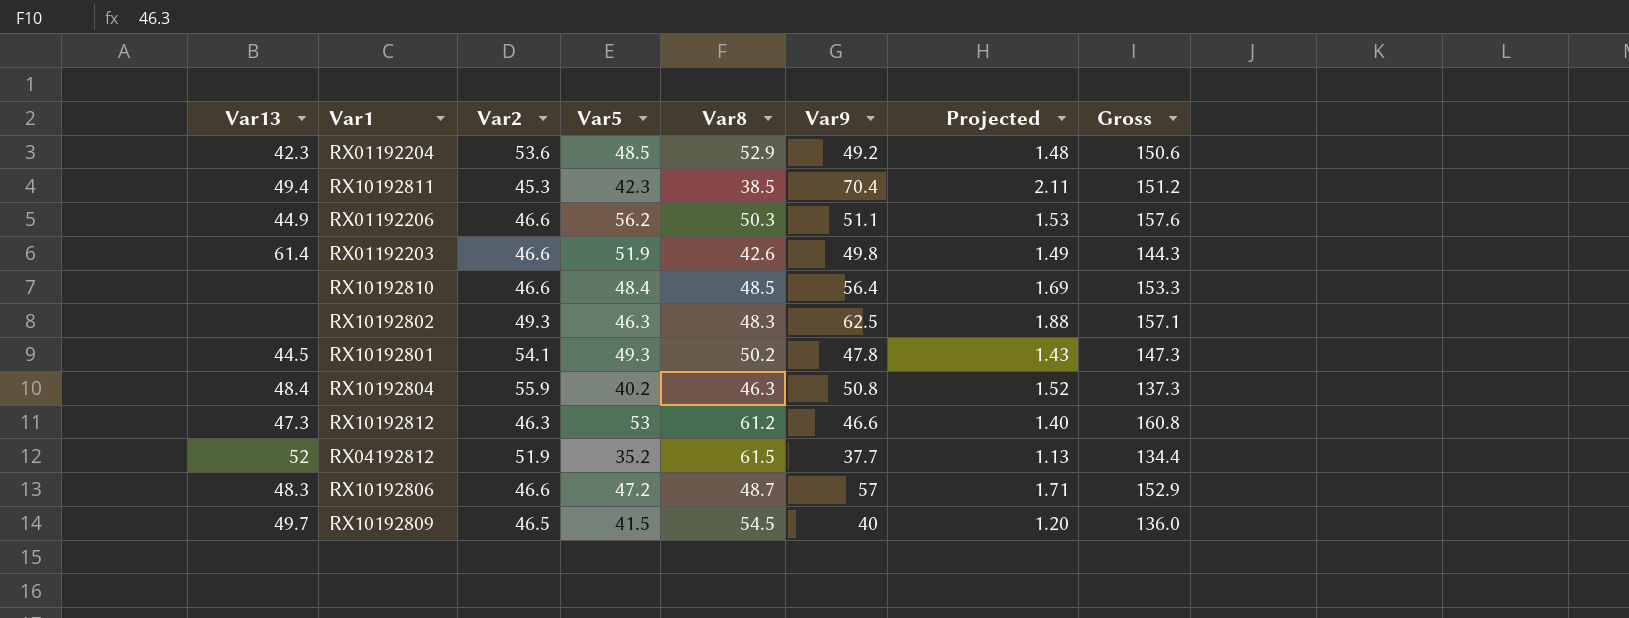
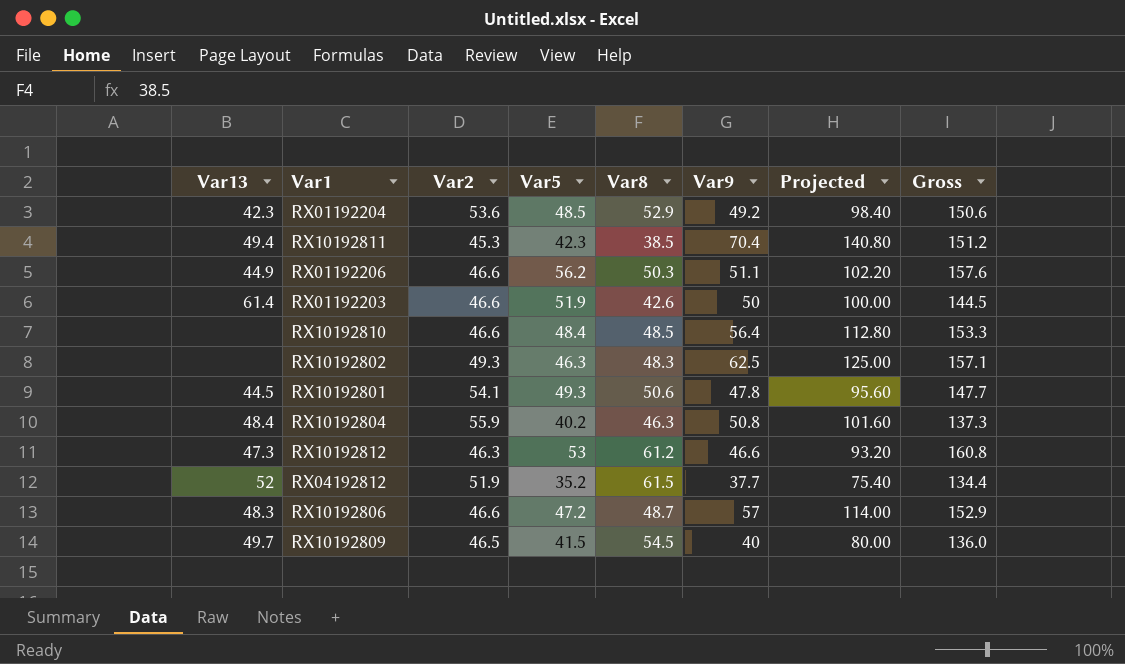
column Projected | formula: [Var9] * 0.03 -> [Var9] * 2
RX01192203 | Var9: 49.8 -> 50
RX01192203 | Gross: 144.3 -> 144.5
RX10192801 | Var8: 50.2 -> 50.6
RX10192801 | Gross: 147.3 -> 147.7

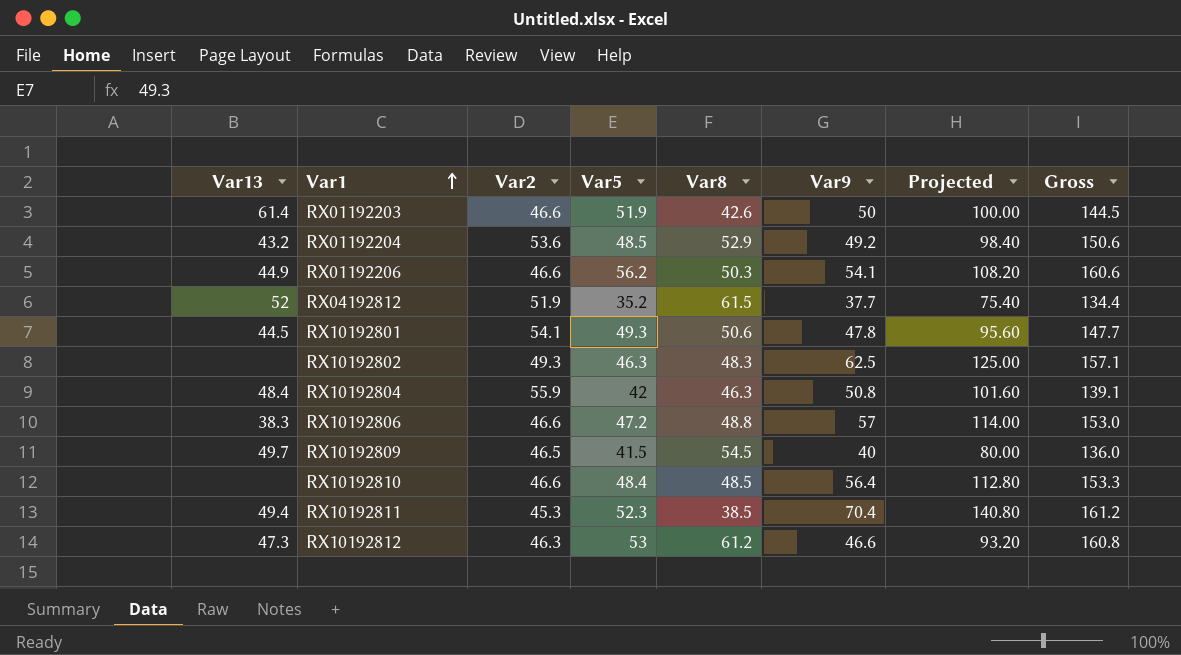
row order: none -> Var1 ascending
RX01192204 | Var13: 42.3 -> 43.2
RX01192206 | Var9: 51.1 -> 54.1
RX01192206 | Projected: 102.20 -> 108.20
RX01192206 | Gross: 157.6 -> 160.6
RX10192804 | Var5: 40.2 -> 42
RX10192804 | Gross: 137.3 -> 139.1
RX10192806 | Var13: 48.3 -> 38.3
RX10192806 | Var8: 48.7 -> 48.8
RX10192806 | Gross: 152.9 -> 153.0
RX10192811 | Var5: 42.3 -> 52.3
RX10192811 | Gross: 151.2 -> 161.2

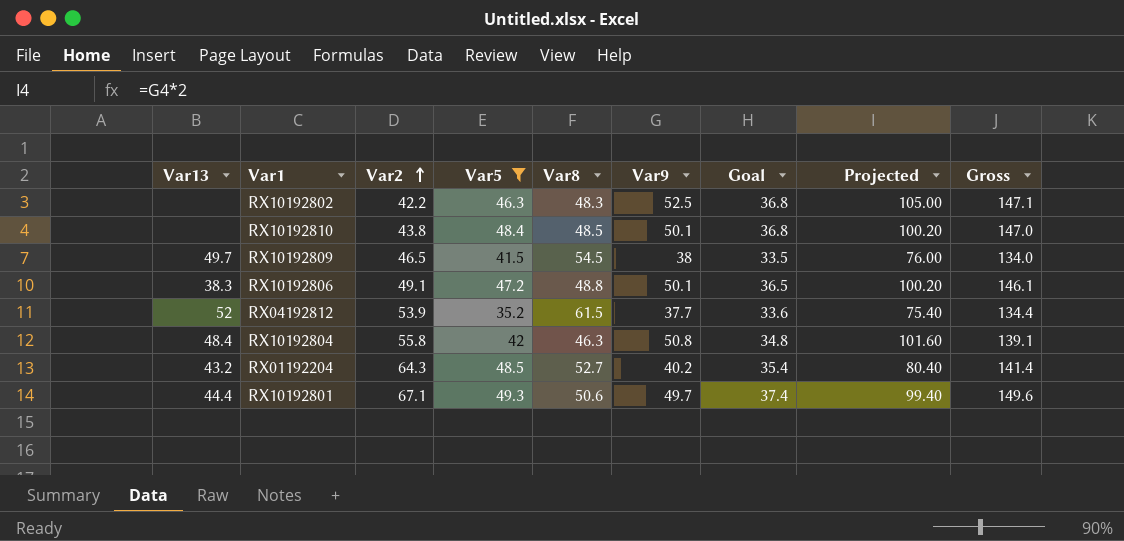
filter: none -> Var5 <= 49.3
row order: Var1 ascending -> Var2 ascending
column Goal | formula: none -> [Gross] * 0.25
RX10192802 | Var2: 49.3 -> 42.2
RX10192802 | Var9: 62.5 -> 52.5
RX10192802 | Projected: 125.00 -> 105.00
RX10192802 | Gross: 157.1 -> 147.1
RX10192810 | Var2: 46.6 -> 43.8
RX10192810 | Var9: 56.4 -> 50.1
RX10192810 | Projected: 112.80 -> 100.20
RX10192810 | Gross: 153.3 -> 147.0
RX10192809 | Var9: 40 -> 38
RX10192809 | Projected: 80.00 -> 76.00
RX10192809 | Gross: 136.0 -> 134.0
RX10192806 | Var2: 46.6 -> 49.1
RX10192806 | Var9: 57 -> 50.1
RX10192806 | Projected: 114.00 -> 100.20
RX10192806 | Gross: 153.0 -> 146.1
RX04192812 | Var2: 51.9 -> 53.9
RX10192804 | Var2: 55.9 -> 55.8
RX01192204 | Var2: 53.6 -> 64.3
RX01192204 | Var8: 52.9 -> 52.7
RX01192204 | Var9: 49.2 -> 40.2
RX01192204 | Projected: 98.40 -> 80.40
RX01192204 | Gross: 150.6 -> 141.4
RX10192801 | Var13: 44.5 -> 44.4
RX10192801 | Var2: 54.1 -> 67.1
RX10192801 | Var9: 47.8 -> 49.7
RX10192801 | Projected: 95.60 -> 99.40
RX10192801 | Gross: 147.7 -> 149.6

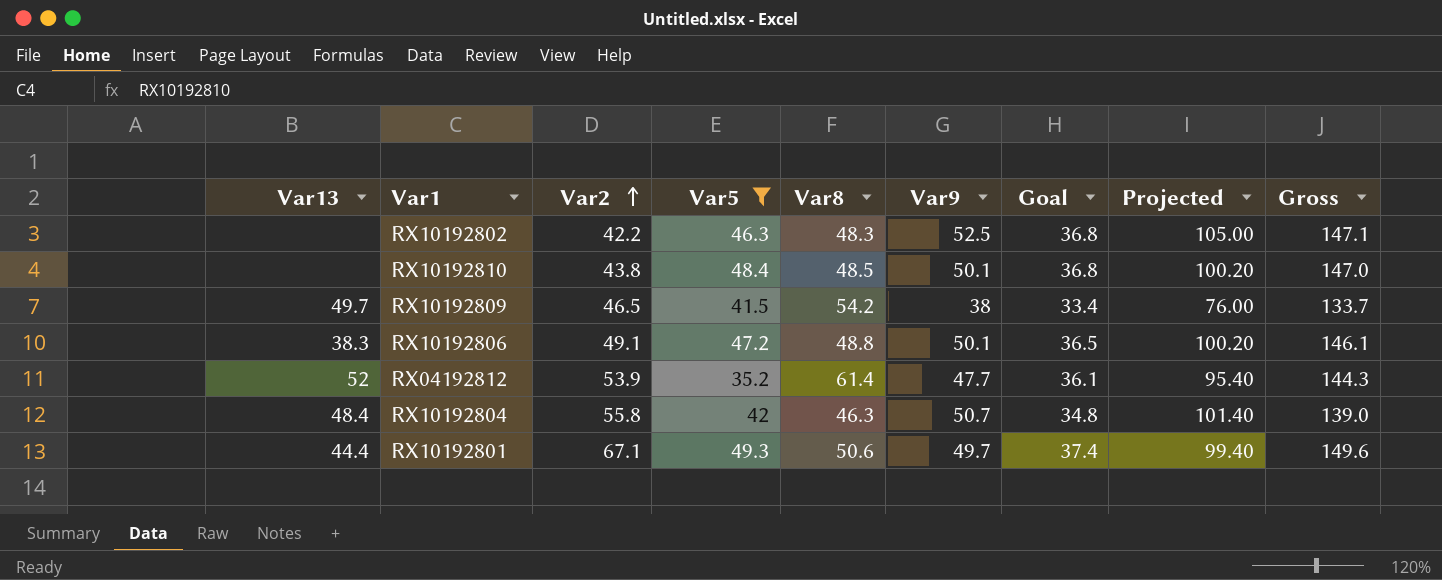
row RX01192204: 43.2 | 64.3 | 48.5 | 52.7 | 40.2 | 35.4 | 80.40 | 141.4 -> none
RX10192809 | Var8: 54.5 -> 54.2
RX10192809 | Goal: 33.5 -> 33.4
RX10192809 | Gross: 134.0 -> 133.7
RX04192812 | Var8: 61.5 -> 61.4
RX04192812 | Var9: 37.7 -> 47.7
RX04192812 | Goal: 33.6 -> 36.1
RX04192812 | Projected: 75.40 -> 95.40
RX04192812 | Gross: 134.4 -> 144.3
RX10192804 | Var9: 50.8 -> 50.7
RX10192804 | Projected: 101.60 -> 101.40
RX10192804 | Gross: 139.1 -> 139.0

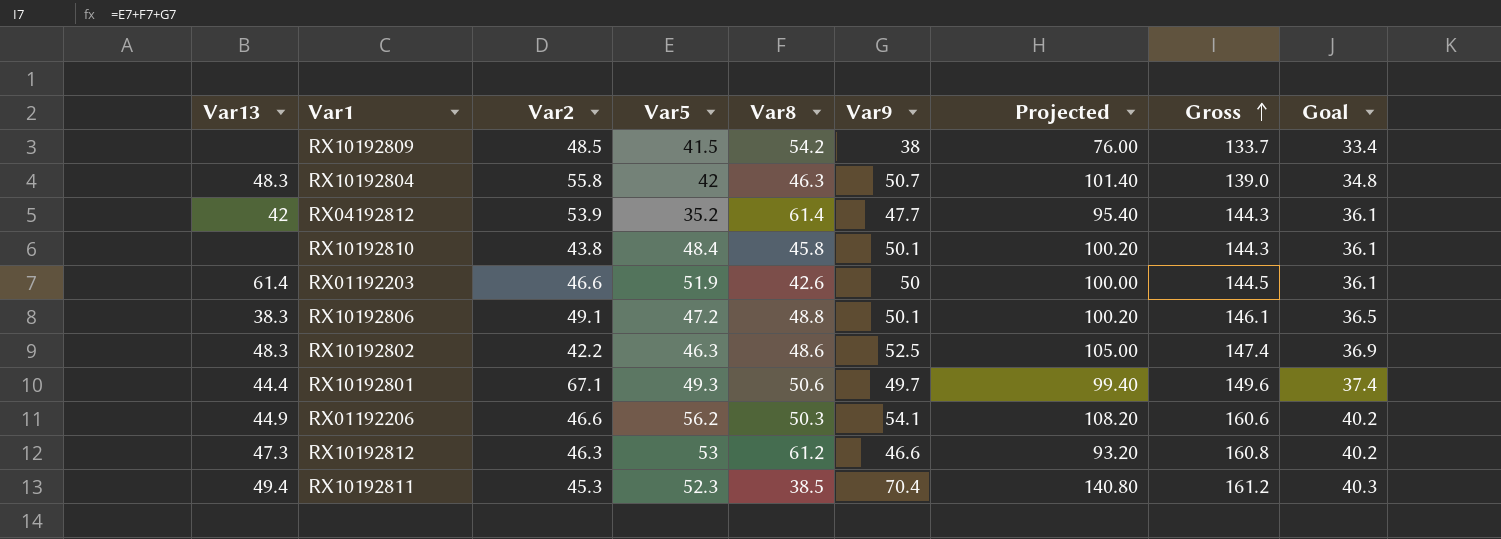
filter: Var5 <= 49.3 -> none
row order: Var2 ascending -> Gross ascending
column Goal | position: 7 -> 9
RX10192809 | Var13: 49.7 -> none
RX10192809 | Var2: 46.5 -> 48.5
RX10192804 | Var13: 48.4 -> 48.3
RX04192812 | Var13: 52 -> 42
RX10192810 | Var8: 48.5 -> 45.8
RX10192810 | Gross: 147.0 -> 144.3
RX10192810 | Goal: 36.8 -> 36.1
RX10192802 | Var13: none -> 48.3
RX10192802 | Var8: 48.3 -> 48.6
RX10192802 | Gross: 147.1 -> 147.4
RX10192802 | Goal: 36.8 -> 36.9

